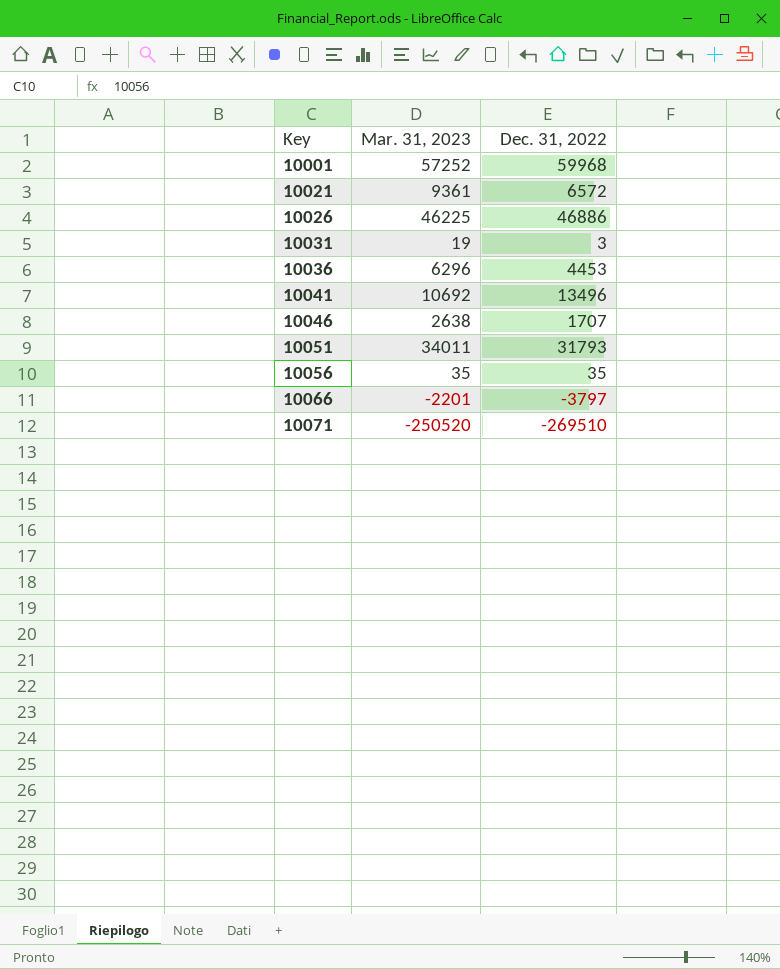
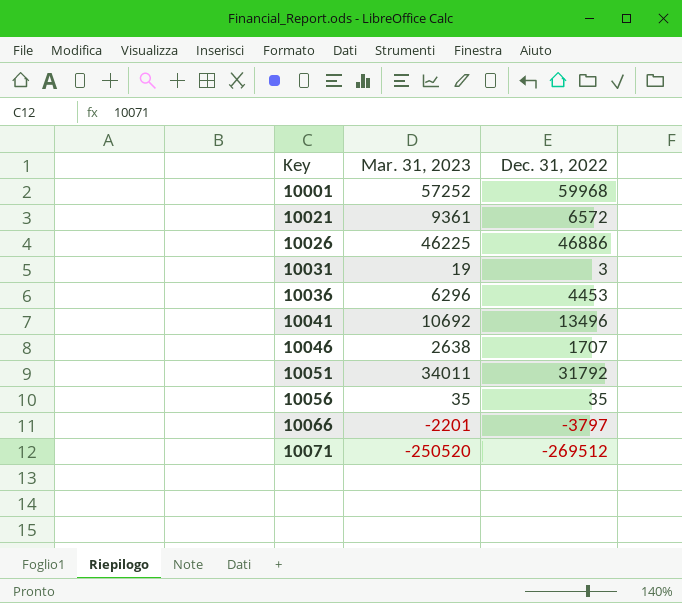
10051 | Dec. 31, 2022: 31793 -> 31792
10071 | Dec. 31, 2022: -269510 -> -269512

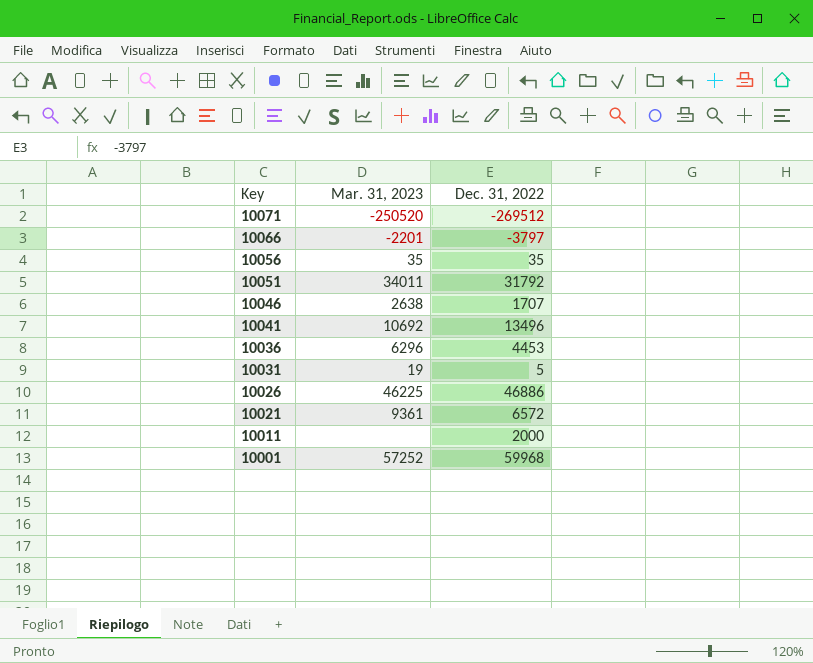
row order: Key ascending -> Key descending
10031 | Dec. 31, 2022: 3 -> 5
row 10011: none -> none | 2000

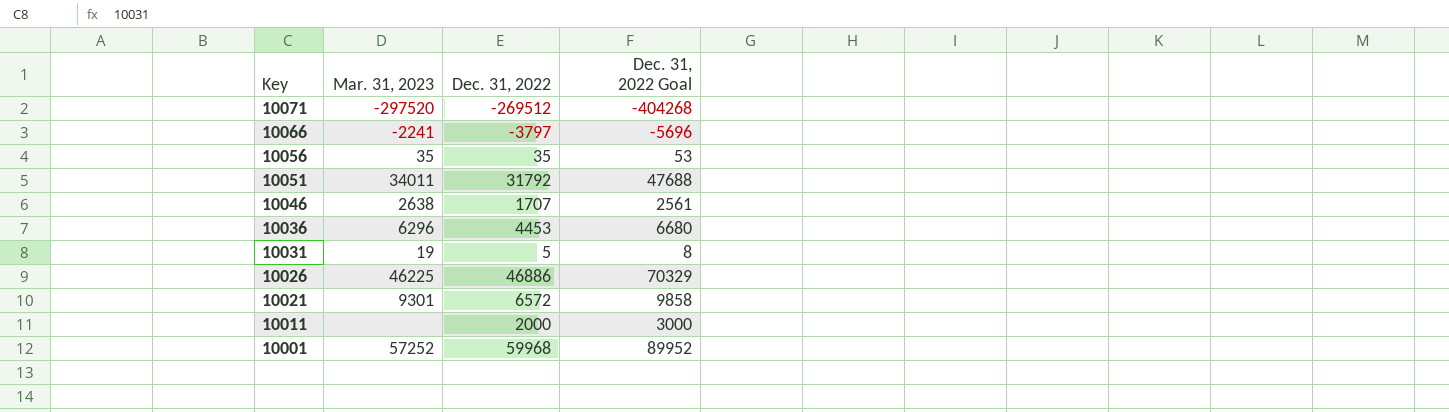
column Dec. 31, 2022 Goal | formula: none -> [Dec. 31, 2022] * 1.5
row 10041: 10692 | 13496 -> none
10071 | Mar. 31, 2023: -250520 -> -297520
10066 | Mar. 31, 2023: -2201 -> -2241
10021 | Mar. 31, 2023: 9361 -> 9301

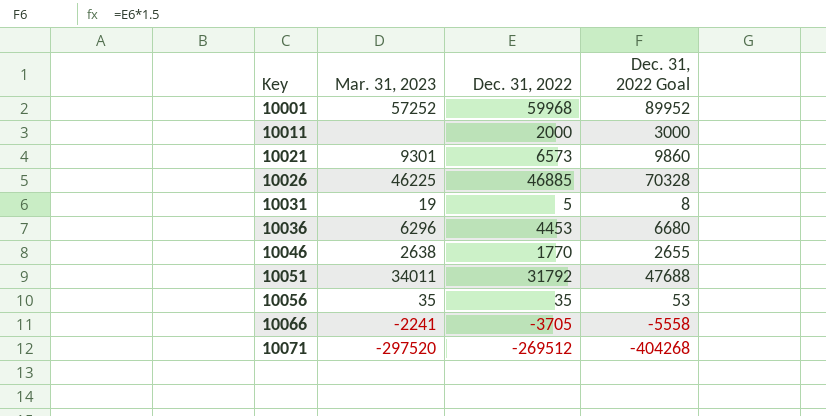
row order: Key descending -> Key ascending
10021 | Dec. 31, 2022: 6572 -> 6573
10021 | Dec. 31, 2022 Goal: 9858 -> 9860
10026 | Dec. 31, 2022: 46886 -> 46885
10026 | Dec. 31, 2022 Goal: 70329 -> 70328
10046 | Dec. 31, 2022: 1707 -> 1770
10046 | Dec. 31, 2022 Goal: 2561 -> 2655
10066 | Dec. 31, 2022: -3797 -> -3705
10066 | Dec. 31, 2022 Goal: -5696 -> -5558

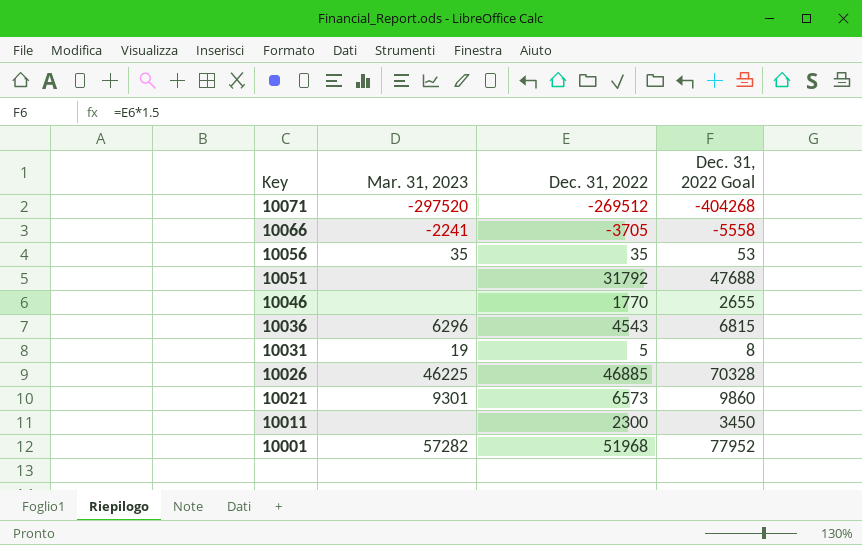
row order: Key ascending -> Key descending
10051 | Mar. 31, 2023: 34011 -> none
10046 | Mar. 31, 2023: 2638 -> none
10036 | Dec. 31, 2022: 4453 -> 4543
10036 | Dec. 31, 2022 Goal: 6680 -> 6815
10011 | Dec. 31, 2022: 2000 -> 2300
10011 | Dec. 31, 2022 Goal: 3000 -> 3450
10001 | Mar. 31, 2023: 57252 -> 57282
10001 | Dec. 31, 2022: 59968 -> 51968
10001 | Dec. 31, 2022 Goal: 89952 -> 77952

